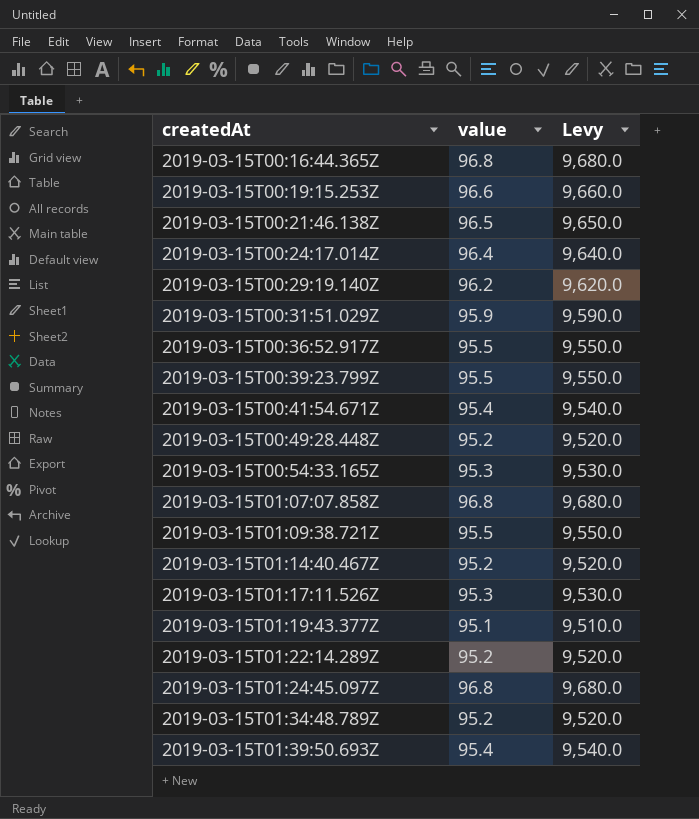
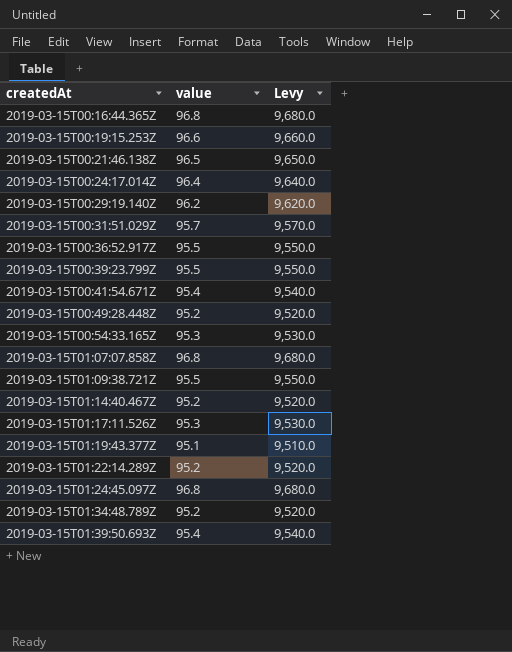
2019-03-15T00:31:51.029Z | value: 95.9 -> 95.7
2019-03-15T00:31:51.029Z | Levy: 9,590.0 -> 9,570.0

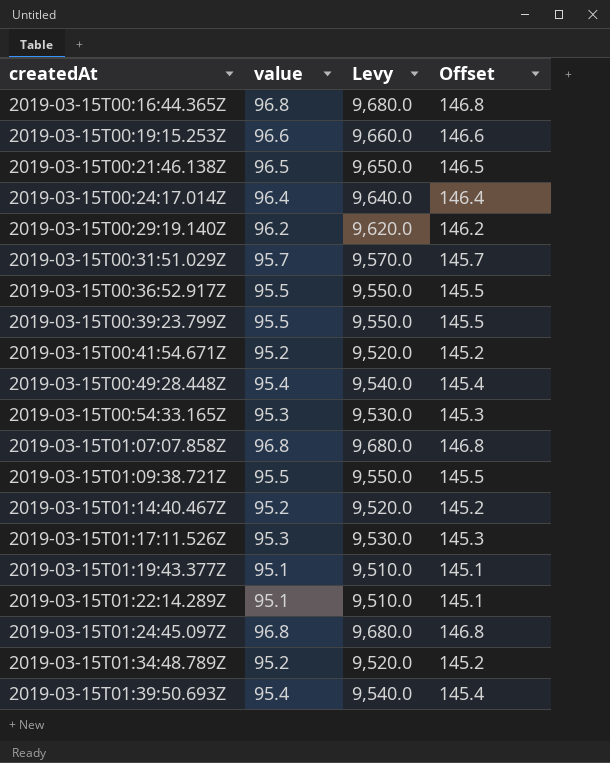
column Offset | formula: none -> [value] + 50
2019-03-15T00:41:54.671Z | value: 95.4 -> 95.2
2019-03-15T00:41:54.671Z | Levy: 9,540.0 -> 9,520.0
2019-03-15T00:49:28.448Z | value: 95.2 -> 95.4
2019-03-15T00:49:28.448Z | Levy: 9,520.0 -> 9,540.0
2019-03-15T01:22:14.289Z | value: 95.2 -> 95.1
2019-03-15T01:22:14.289Z | Levy: 9,520.0 -> 9,510.0

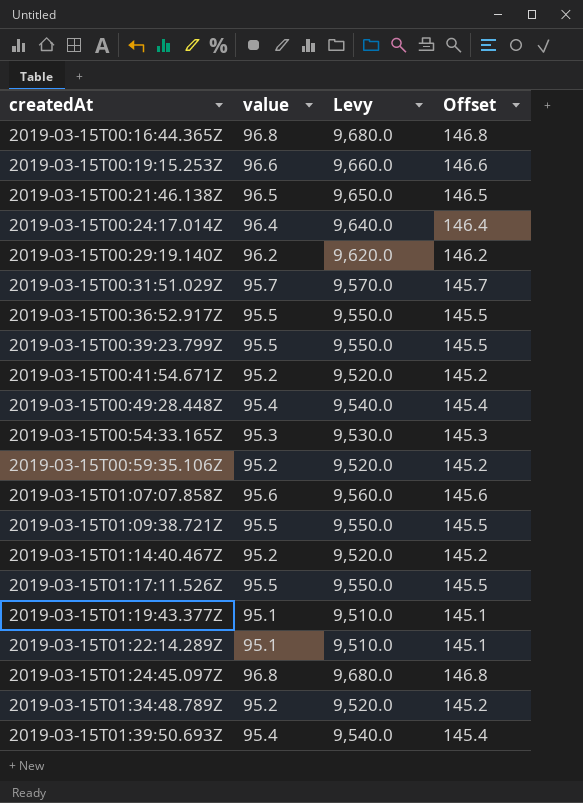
row 2019-03-15T00:59:35.106Z: none -> 95.2 | 9,520.0 | 145.2
2019-03-15T01:07:07.858Z | value: 96.8 -> 95.6
2019-03-15T01:07:07.858Z | Levy: 9,680.0 -> 9,560.0
2019-03-15T01:07:07.858Z | Offset: 146.8 -> 145.6
2019-03-15T01:17:11.526Z | value: 95.3 -> 95.5
2019-03-15T01:17:11.526Z | Levy: 9,530.0 -> 9,550.0
2019-03-15T01:17:11.526Z | Offset: 145.3 -> 145.5

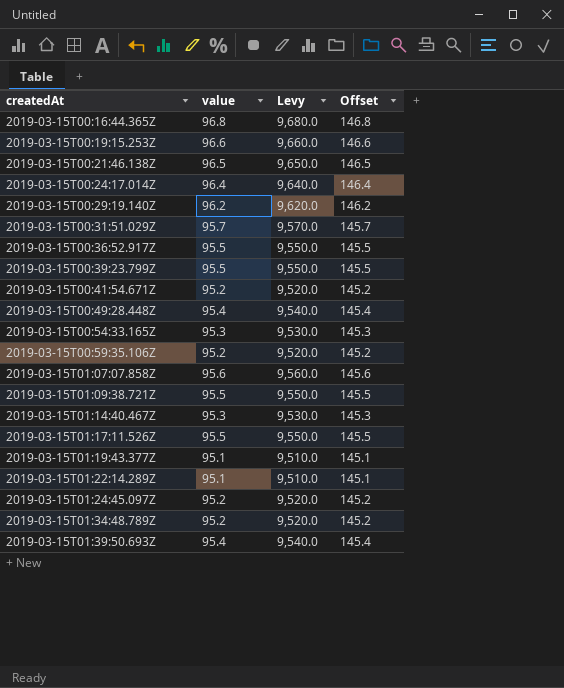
2019-03-15T01:14:40.467Z | value: 95.2 -> 95.3
2019-03-15T01:14:40.467Z | Levy: 9,520.0 -> 9,530.0
2019-03-15T01:14:40.467Z | Offset: 145.2 -> 145.3
2019-03-15T01:24:45.097Z | value: 96.8 -> 95.2
2019-03-15T01:24:45.097Z | Levy: 9,680.0 -> 9,520.0
2019-03-15T01:24:45.097Z | Offset: 146.8 -> 145.2

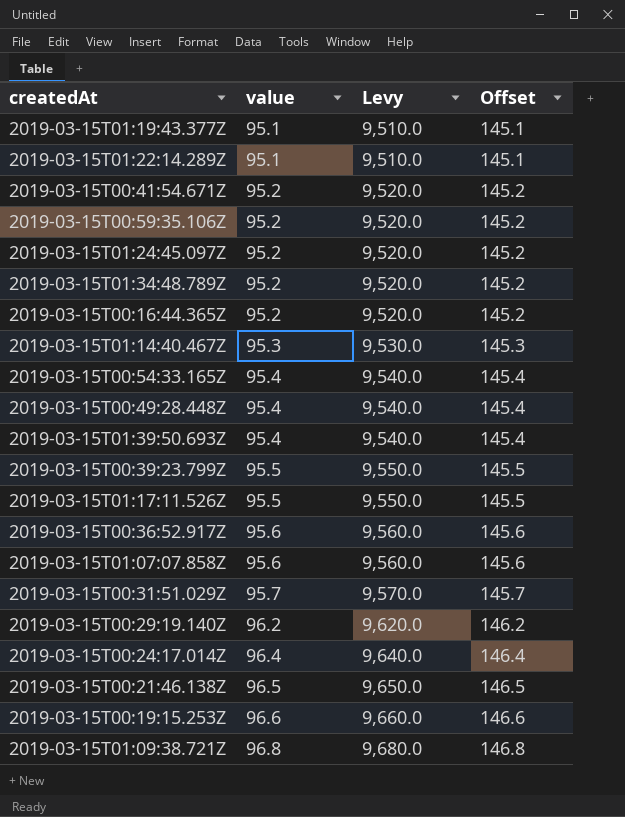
row order: createdAt ascending -> value ascending
2019-03-15T00:16:44.365Z | value: 96.8 -> 95.2
2019-03-15T00:16:44.365Z | Levy: 9,680.0 -> 9,520.0
2019-03-15T00:16:44.365Z | Offset: 146.8 -> 145.2
2019-03-15T00:54:33.165Z | value: 95.3 -> 95.4
2019-03-15T00:54:33.165Z | Levy: 9,530.0 -> 9,540.0
2019-03-15T00:54:33.165Z | Offset: 145.3 -> 145.4
2019-03-15T00:36:52.917Z | value: 95.5 -> 95.6
2019-03-15T00:36:52.917Z | Levy: 9,550.0 -> 9,560.0
2019-03-15T00:36:52.917Z | Offset: 145.5 -> 145.6
2019-03-15T01:09:38.721Z | value: 95.5 -> 96.8
2019-03-15T01:09:38.721Z | Levy: 9,550.0 -> 9,680.0
2019-03-15T01:09:38.721Z | Offset: 145.5 -> 146.8

